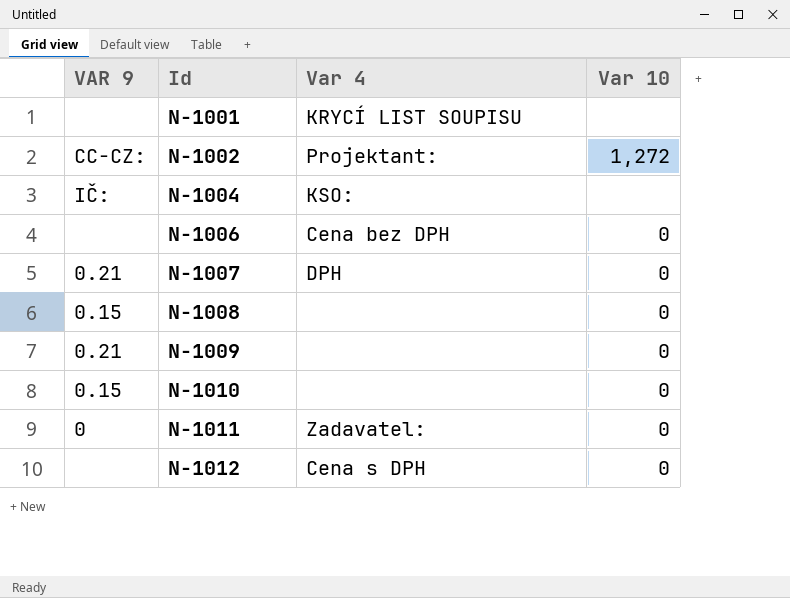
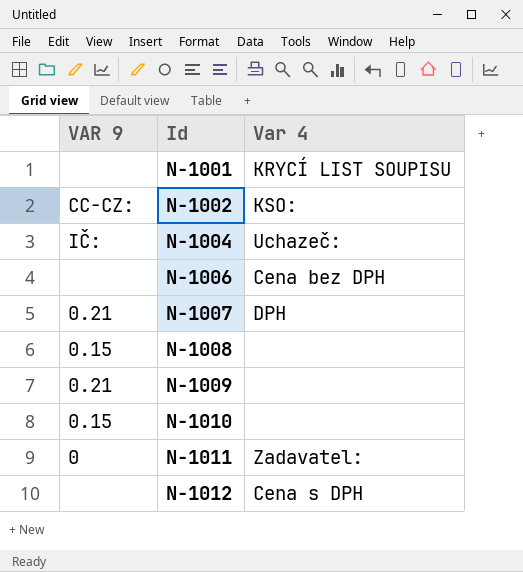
column Var 10 | position: 4 -> none
N-1002 | Var 4: Projektant: -> KSO:
N-1004 | Var 4: KSO: -> Uchazeč:

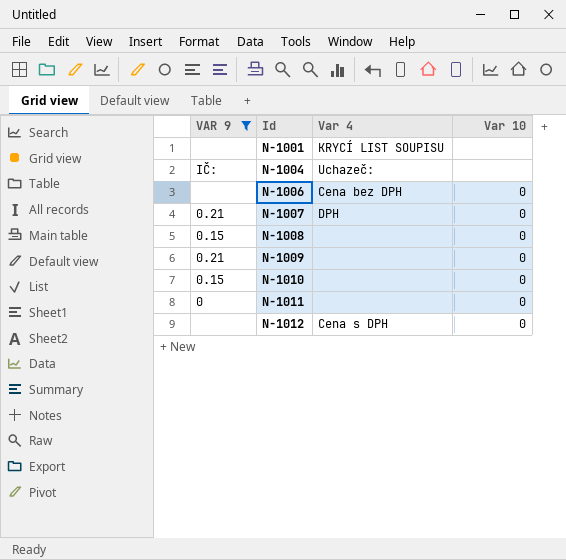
filter: none -> VAR 9 != CC-CZ:
column Var 10 | position: none -> 4
N-1011 | Var 4: Zadavatel: -> none

